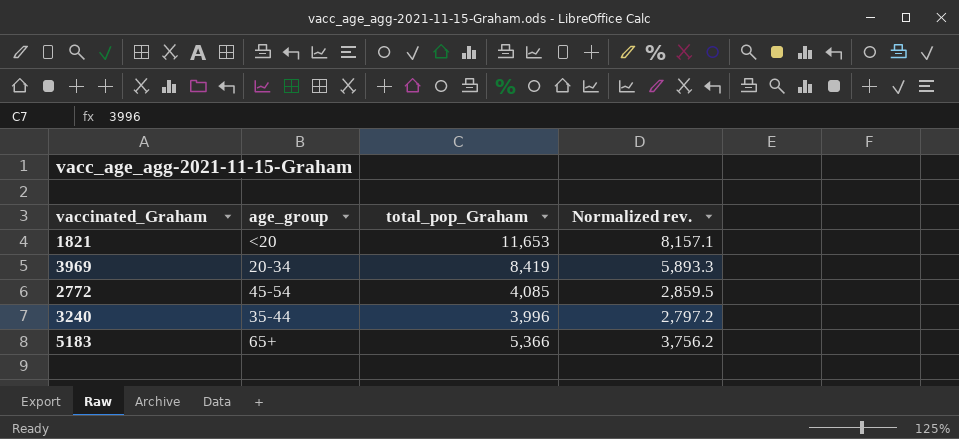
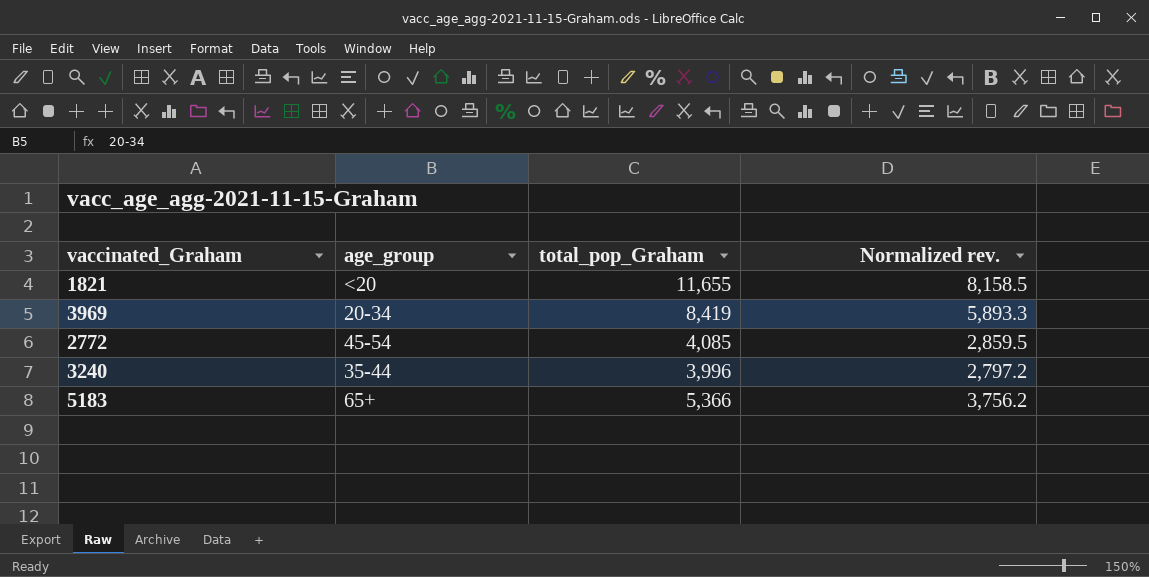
1821 | total_pop_Graham: 11,653 -> 11,655
1821 | Normalized rev.: 8,157.1 -> 8,158.5

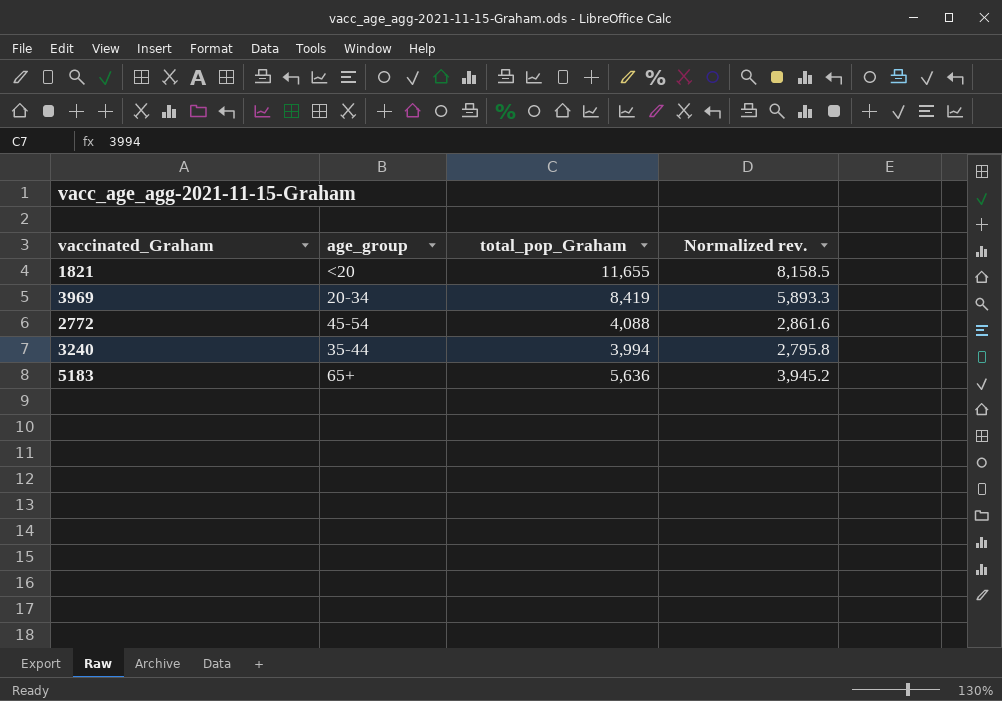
2772 | total_pop_Graham: 4,085 -> 4,088
2772 | Normalized rev.: 2,859.5 -> 2,861.6
3240 | total_pop_Graham: 3,996 -> 3,994
3240 | Normalized rev.: 2,797.2 -> 2,795.8
5183 | total_pop_Graham: 5,366 -> 5,636
5183 | Normalized rev.: 3,756.2 -> 3,945.2

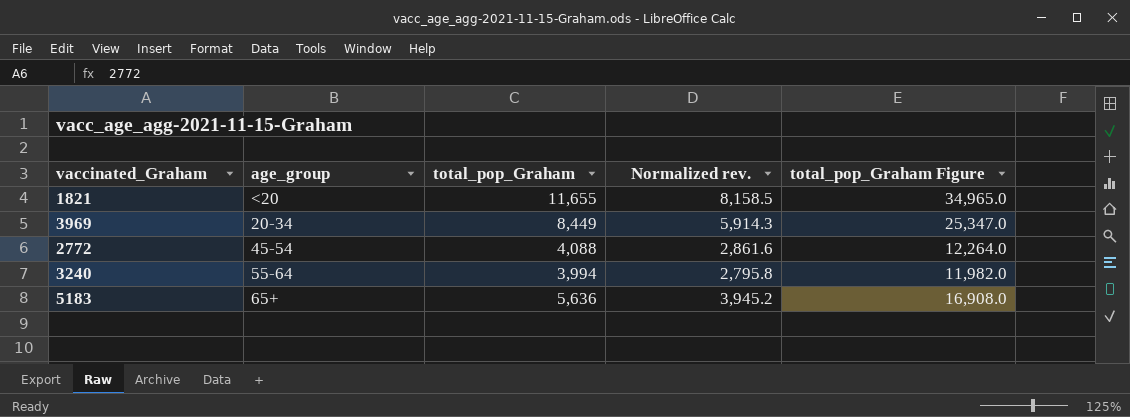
column total_pop_Graham Figure | formula: none -> [total_pop_Graham] * 3
3969 | total_pop_Graham: 8,419 -> 8,449
3969 | Normalized rev.: 5,893.3 -> 5,914.3
3240 | age_group: 35-44 -> 55-64

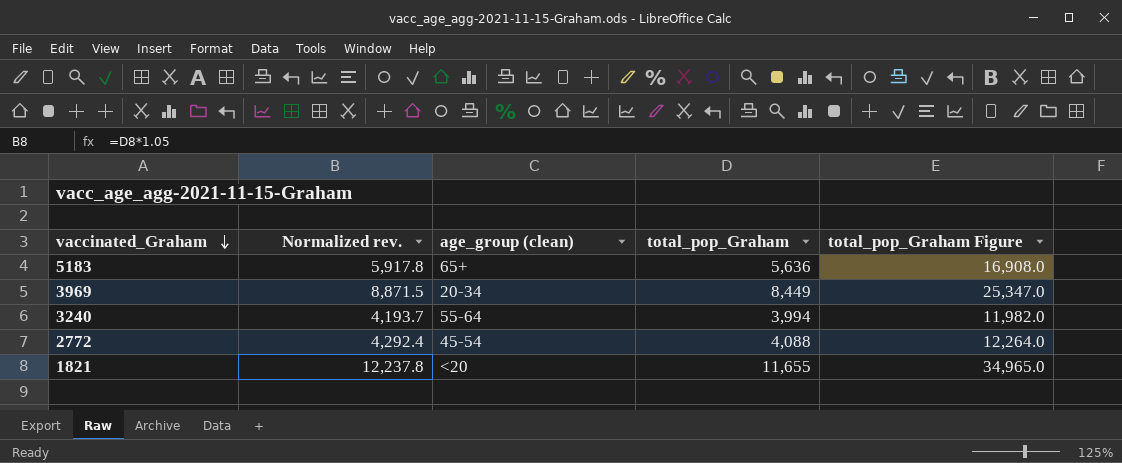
row order: none -> vaccinated_Graham descending
column Normalized rev. | formula: [total_pop_Graham] * 0.7 -> [total_pop_Graham] * 1.05
column Normalized rev. | position: 4 -> 2
column name: age_group -> age_group (clean)

